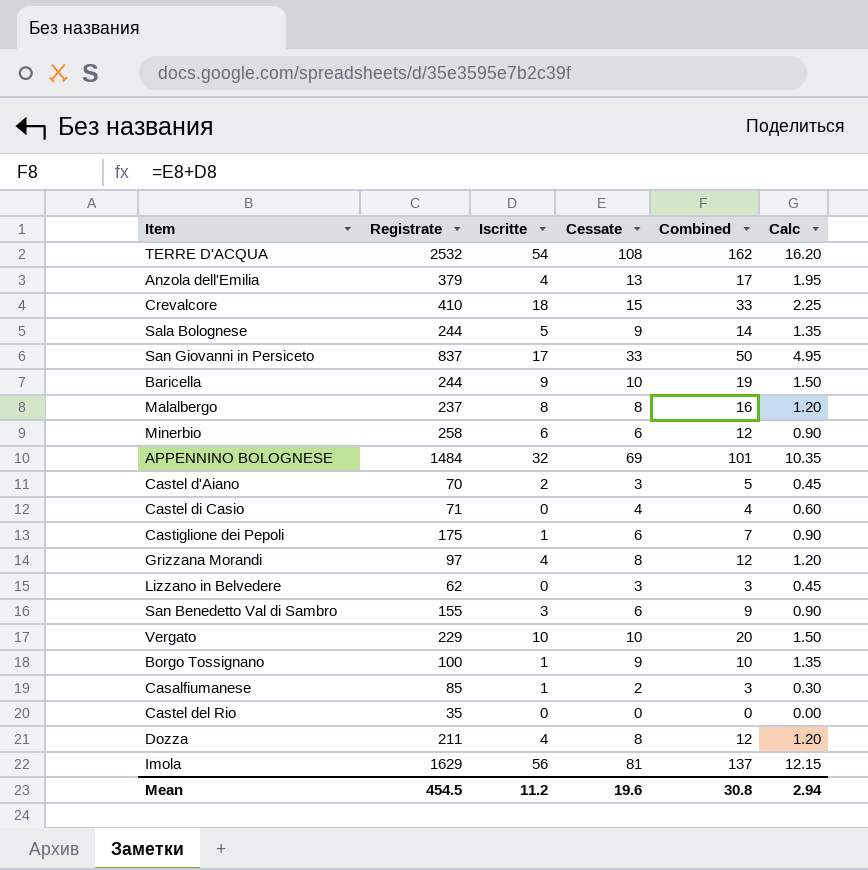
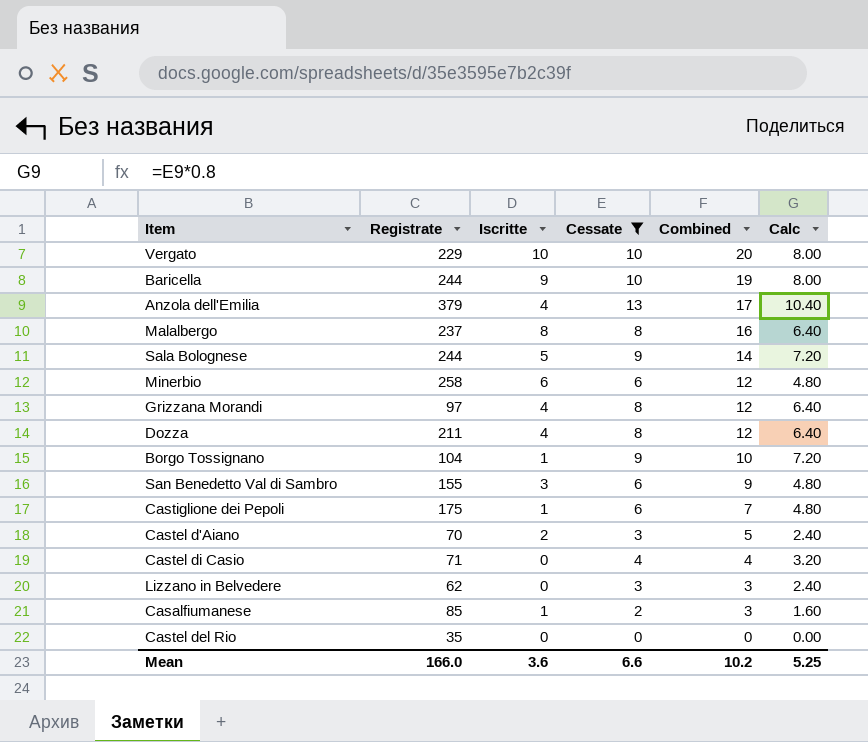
filter: none -> Cessate <= 13
row order: none -> Combined descending
column Calc | formula: [Cessate] * 0.15 -> [Cessate] * 0.8
Borgo Tossignano | Registrate: 100 -> 104
Mean | Registrate: 454.5 -> 166.0
Mean | Iscritte: 11.2 -> 3.6
Mean | Cessate: 19.6 -> 6.6
Mean | Combined: 30.8 -> 10.2
Mean | Calc: 2.94 -> 5.25

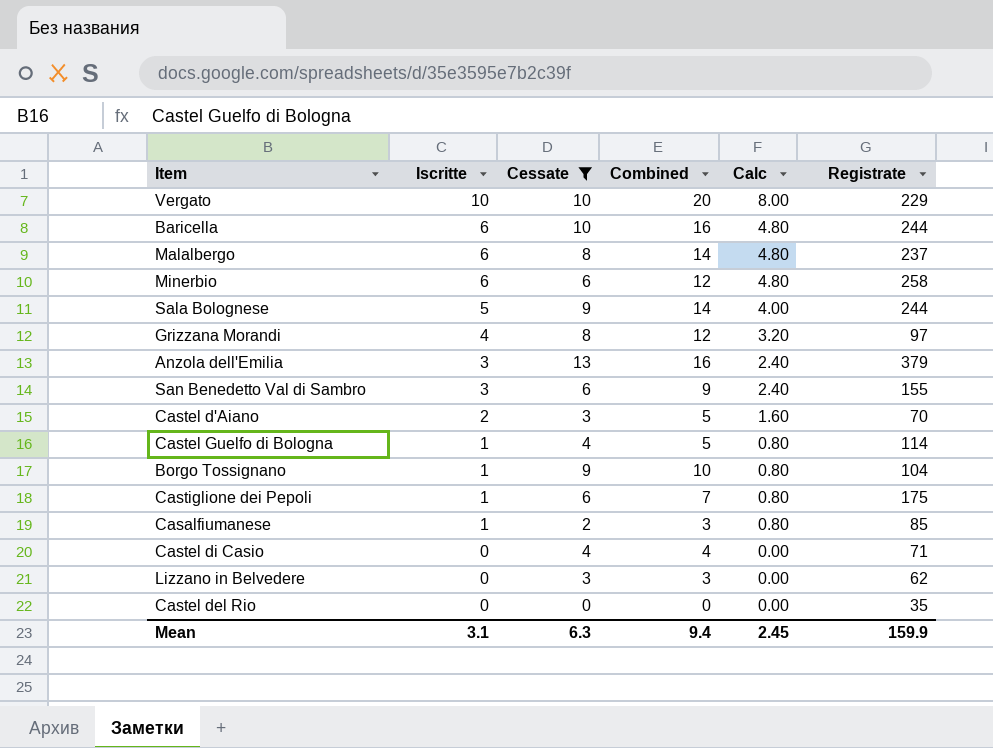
row order: Combined descending -> Iscritte descending
column Calc | formula: [Cessate] * 0.8 -> [Iscritte] * 0.8
column Registrate | position: 2 -> 6
row Dozza: 211 | 4 | 8 | 12 | 6.40 -> none
Baricella | Iscritte: 9 -> 6
Baricella | Combined: 19 -> 16
Malalbergo | Iscritte: 8 -> 6
Malalbergo | Combined: 16 -> 14
Anzola dell'Emilia | Iscritte: 4 -> 3
Anzola dell'Emilia | Combined: 17 -> 16
row Castel Guelfo di Bologna: none -> 1 | 4 | 5 | 0.80 | 114
Mean | Iscritte: 3.6 -> 3.1
Mean | Cessate: 6.6 -> 6.3
Mean | Combined: 10.2 -> 9.4
Mean | Calc: 5.25 -> 2.45
Mean | Registrate: 166.0 -> 159.9

